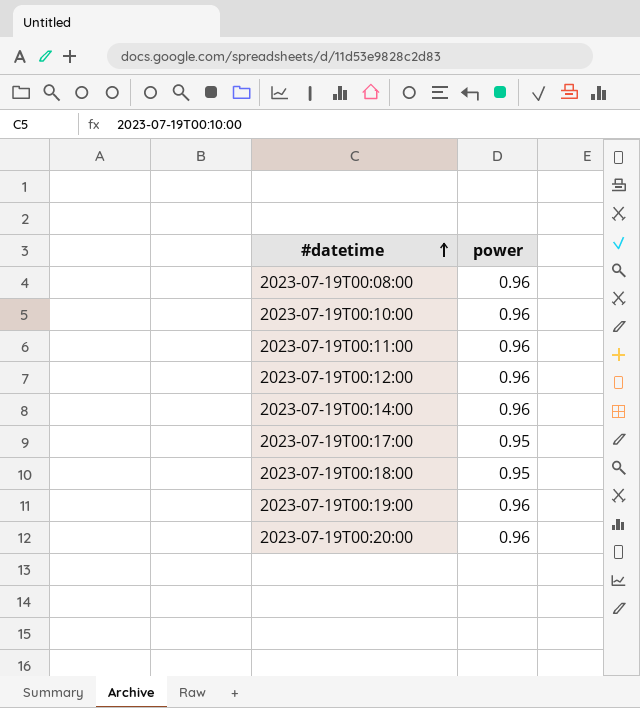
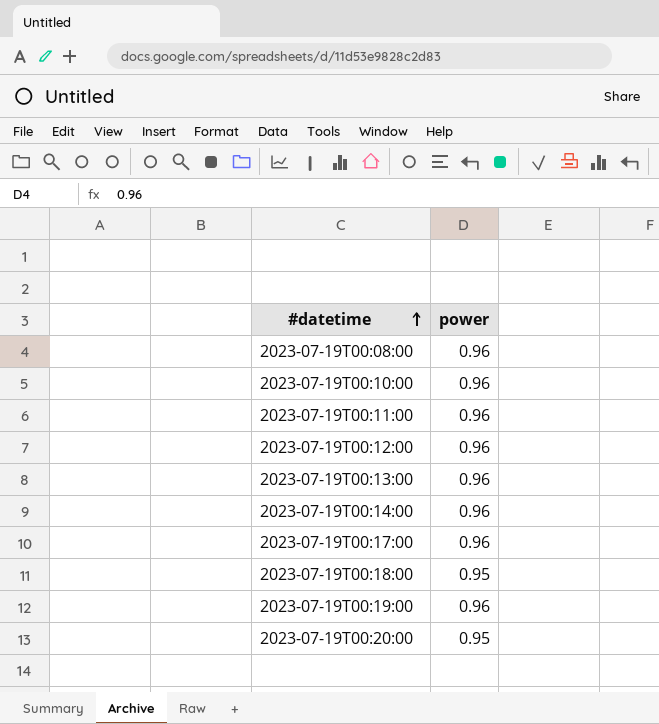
row 2023-07-19T00:13:00: none -> 0.96
2023-07-19T00:17:00 | power: 0.95 -> 0.96
2023-07-19T00:20:00 | power: 0.96 -> 0.95

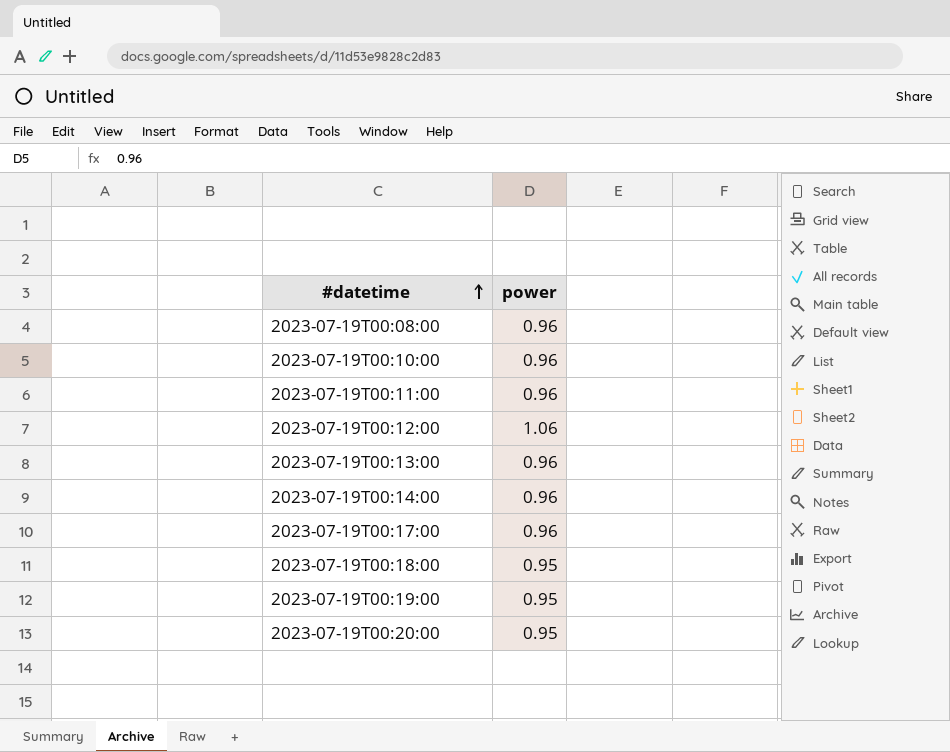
2023-07-19T00:12:00 | power: 0.96 -> 1.06
2023-07-19T00:19:00 | power: 0.96 -> 0.95

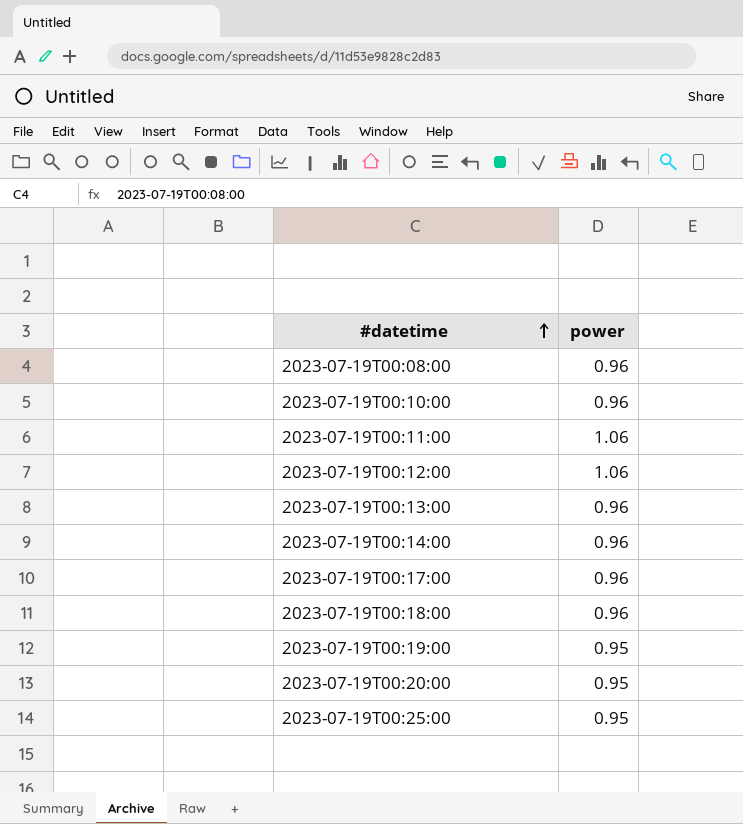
2023-07-19T00:11:00 | power: 0.96 -> 1.06
2023-07-19T00:18:00 | power: 0.95 -> 0.96
row 2023-07-19T00:25:00: none -> 0.95

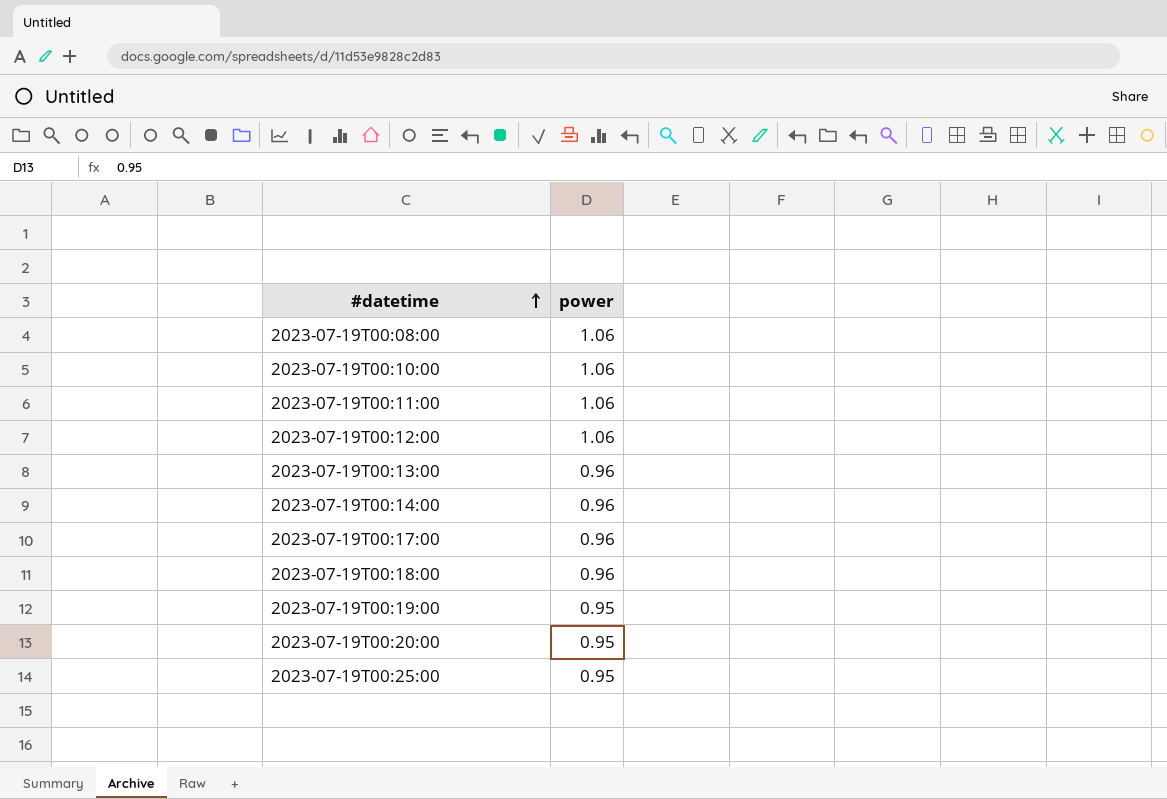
2023-07-19T00:08:00 | power: 0.96 -> 1.06
2023-07-19T00:10:00 | power: 0.96 -> 1.06

